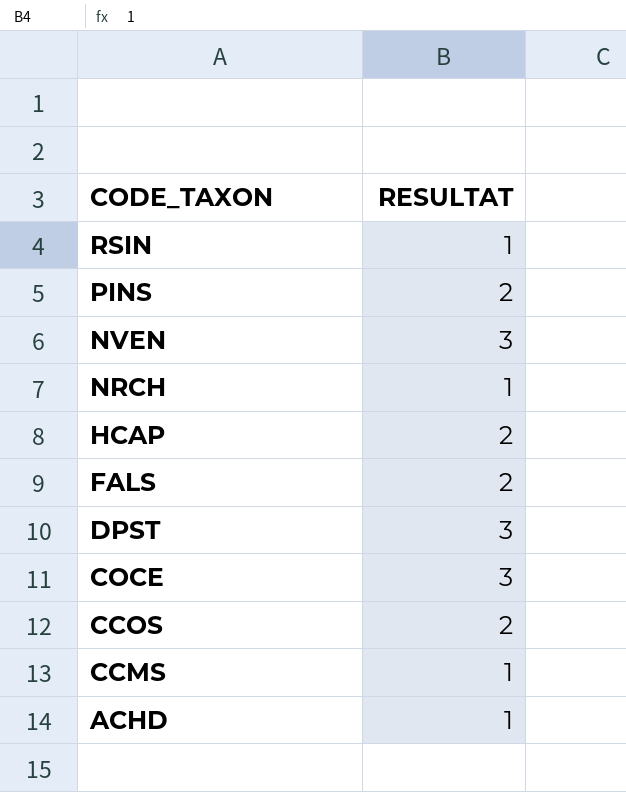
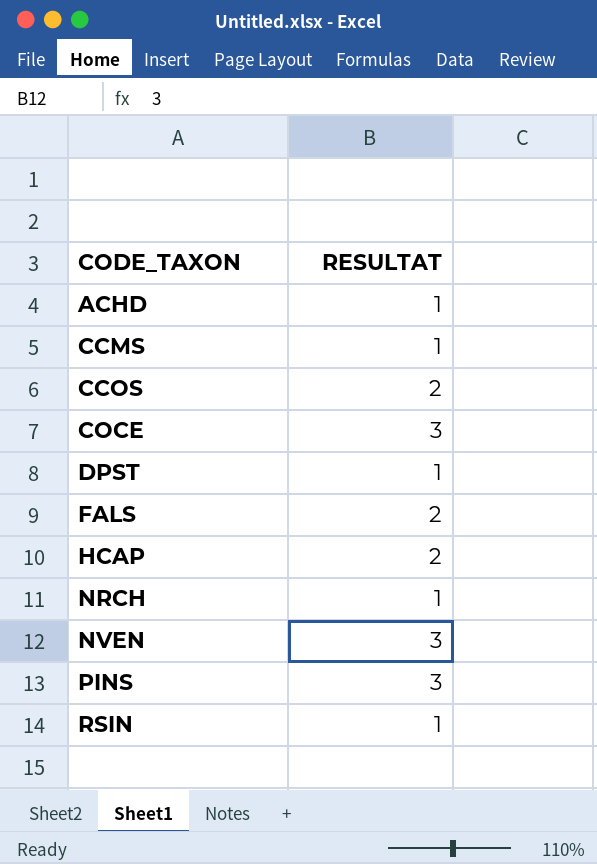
row order: CODE_TAXON descending -> CODE_TAXON ascending
DPST | RESULTAT: 3 -> 1
PINS | RESULTAT: 2 -> 3

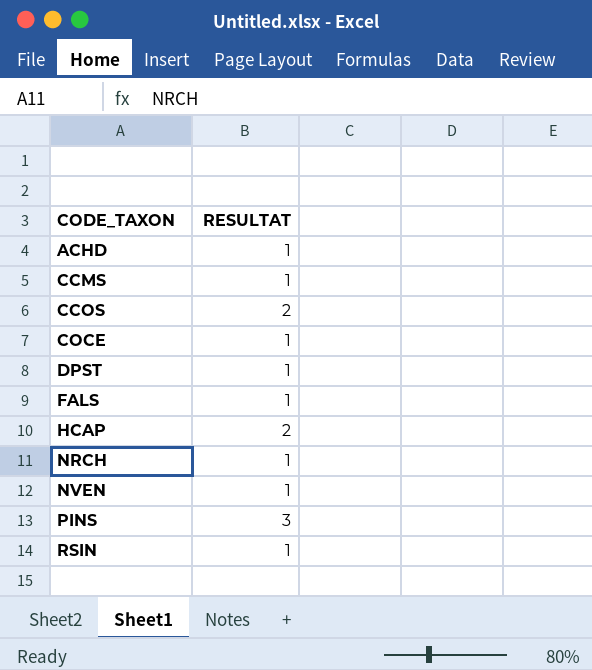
COCE | RESULTAT: 3 -> 1
FALS | RESULTAT: 2 -> 1
NVEN | RESULTAT: 3 -> 1

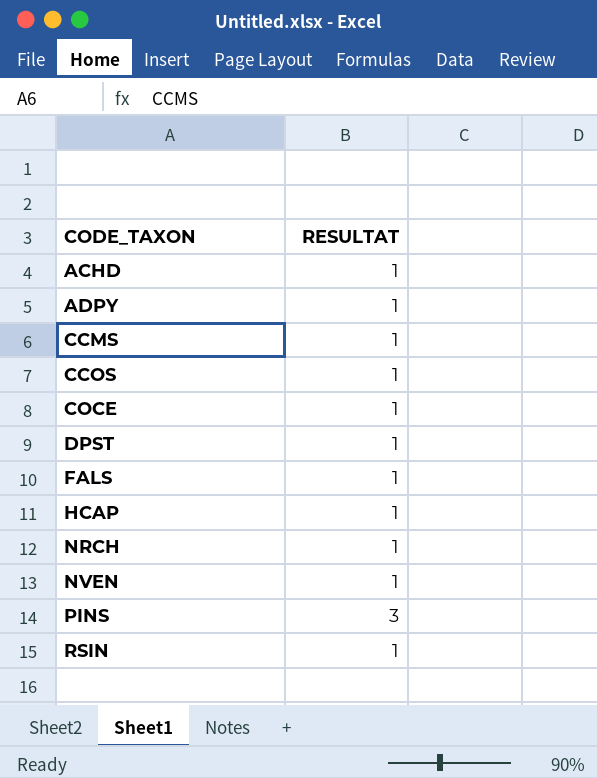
row ADPY: none -> 1
CCOS | RESULTAT: 2 -> 1
HCAP | RESULTAT: 2 -> 1

